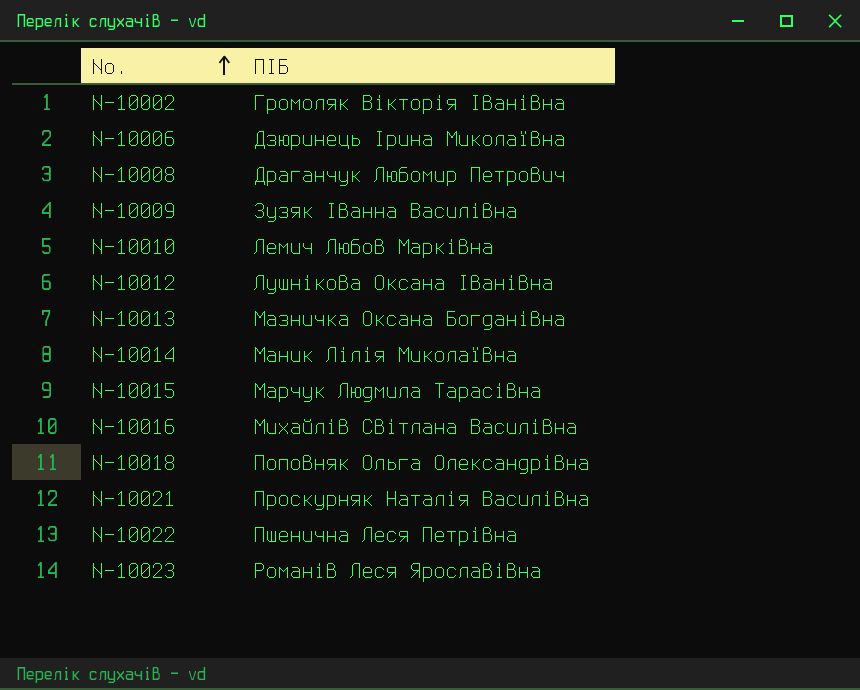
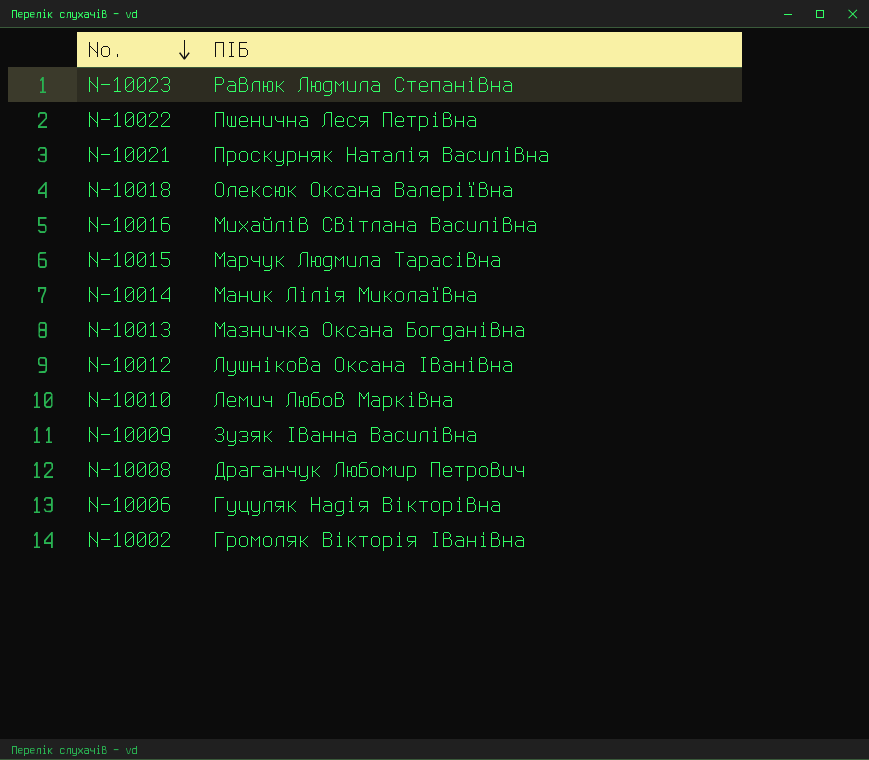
row order: No. ascending -> No. descending
N-10023 | ПІБ: Романів Леся Ярославівна -> Равлюк Людмила Степанівна
N-10018 | ПІБ: Поповняк Ольга Олександрівна -> Олексюк Оксана Валеріївна
N-10006 | ПІБ: Дзюринець Ірина Миколаївна -> Гуцуляк Надія Вікторівна

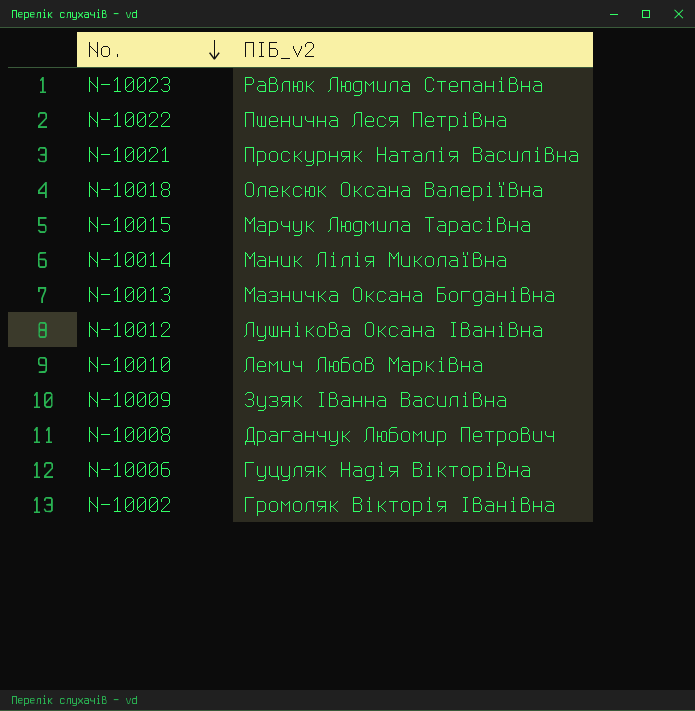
column name: ПІБ -> ПІБ_v2
row N-10016: Михайлів Світлана Василівна -> none

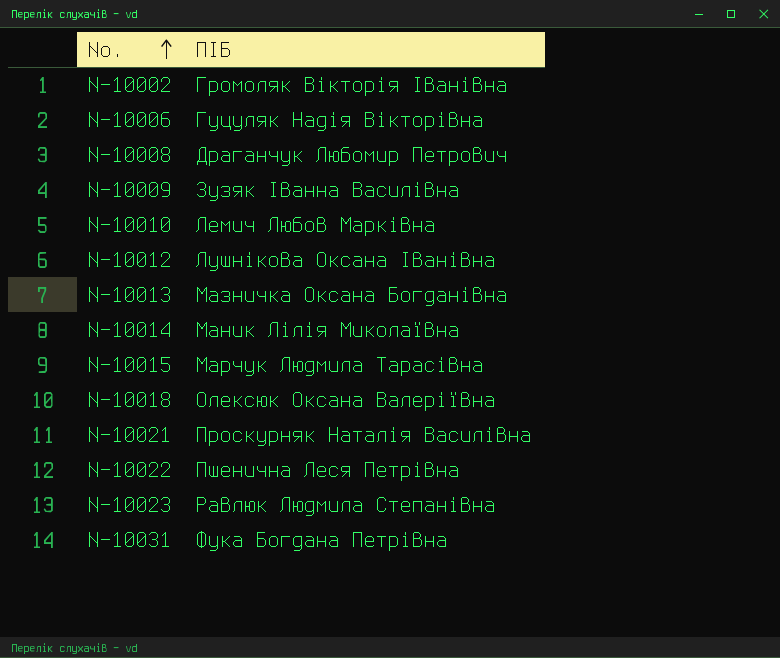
row order: No. descending -> No. ascending
column name: ПІБ_v2 -> ПІБ
row N-10031: none -> Фука Богдана Петрівна

